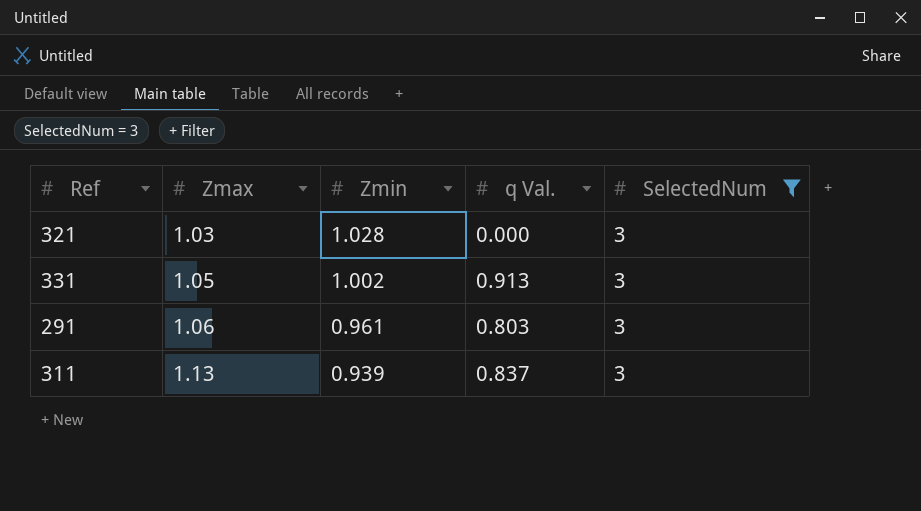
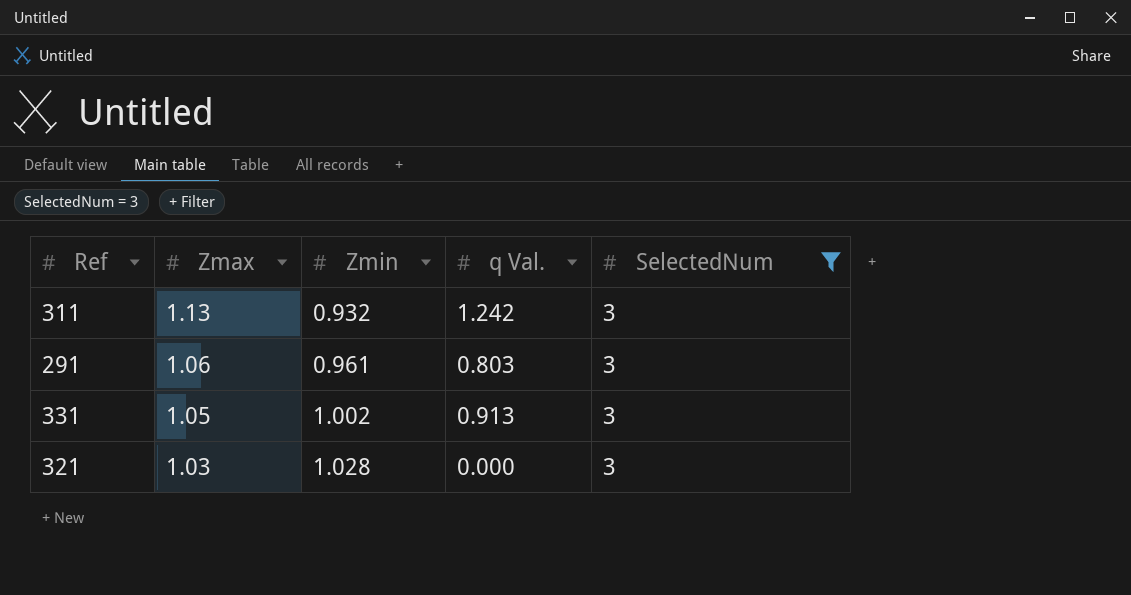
row order: Zmax ascending -> Zmax descending
311 | Zmin: 0.939 -> 0.932
311 | q Val.: 0.837 -> 1.242

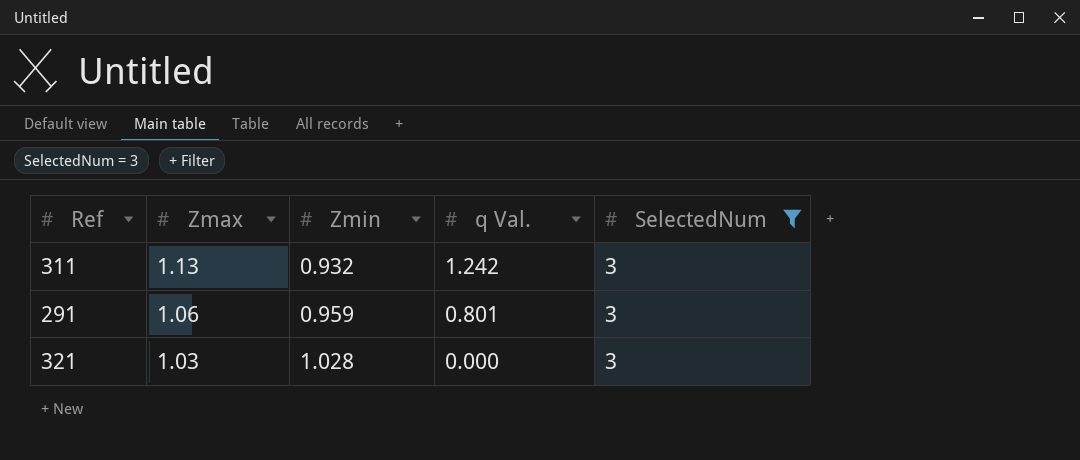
row 331: 1.05 | 1.002 | 0.913 | 3 -> none
291 | Zmin: 0.961 -> 0.959
291 | q Val.: 0.803 -> 0.801

